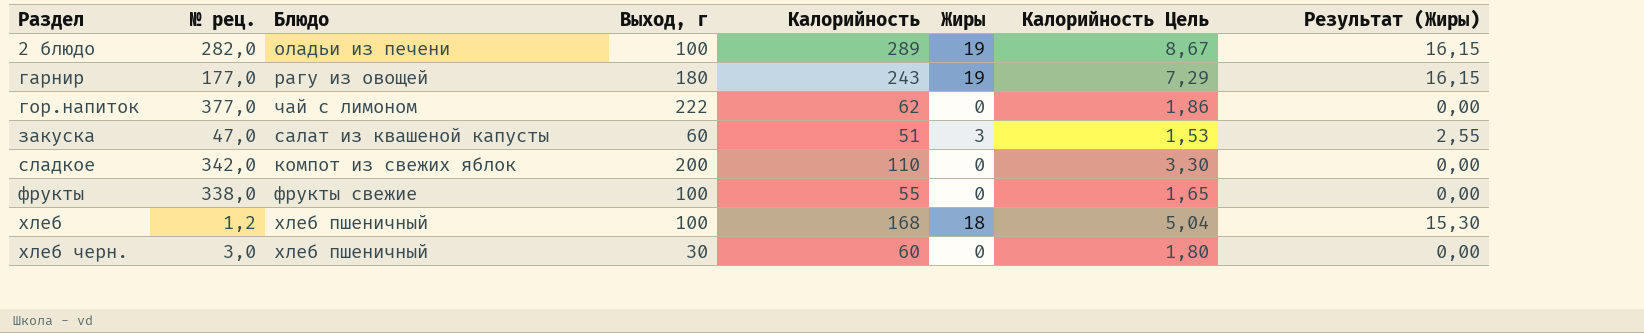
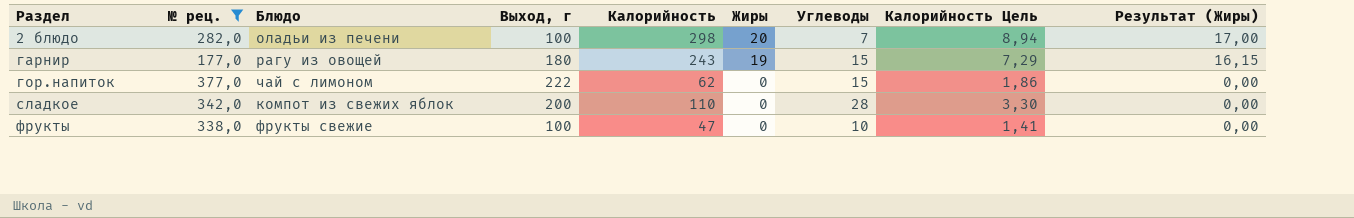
filter: none -> № рец. >= 177,0
column Углеводы | position: none -> 7
2 блюдо | Калорийность: 289 -> 298
2 блюдо | Жиры: 19 -> 20
2 блюдо | Калорийность Цель: 8,67 -> 8,94
2 блюдо | Результат (Жиры): 16,15 -> 17,00
фрукты | Калорийность: 55 -> 47
фрукты | Калорийность Цель: 1,65 -> 1,41

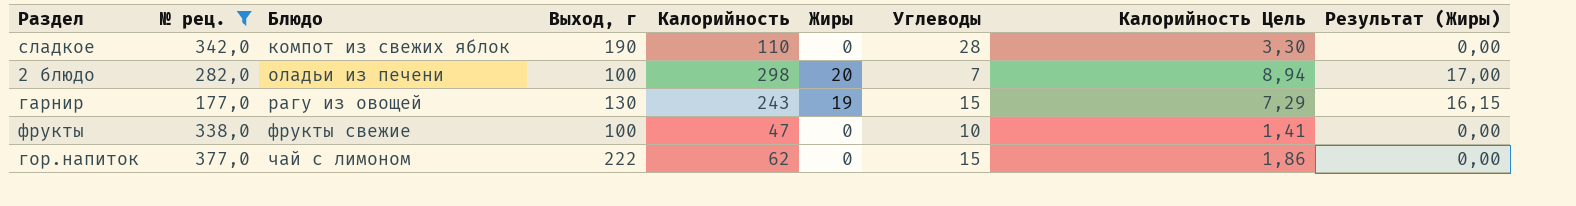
row order: Раздел ascending -> Блюдо ascending
сладкое | Выход, г: 200 -> 190
гарнир | Выход, г: 180 -> 130

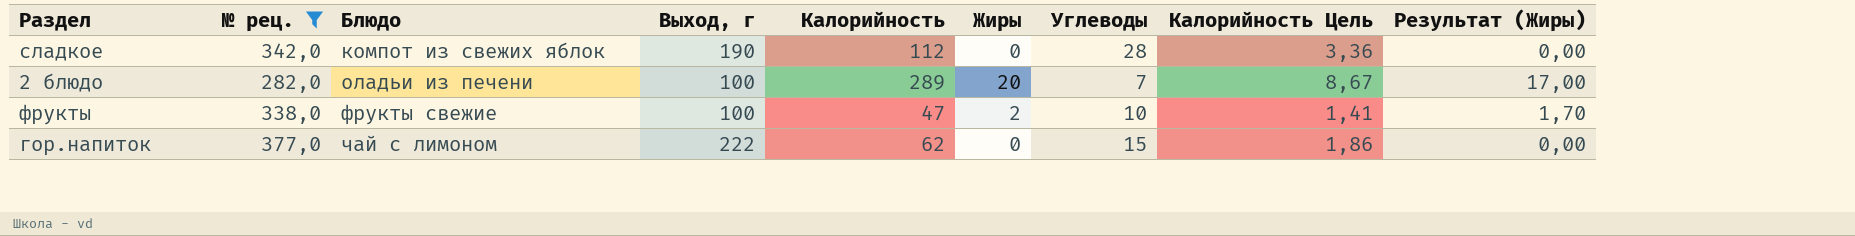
row гарнир: 177,0 | рагу из овощей | 130 | 243 | 19 | 15 | 7,29 | 16,15 -> none
сладкое | Калорийность: 110 -> 112
сладкое | Калорийность Цель: 3,30 -> 3,36
2 блюдо | Калорийность: 298 -> 289
2 блюдо | Калорийность Цель: 8,94 -> 8,67
фрукты | Жиры: 0 -> 2
фрукты | Результат (Жиры): 0,00 -> 1,70

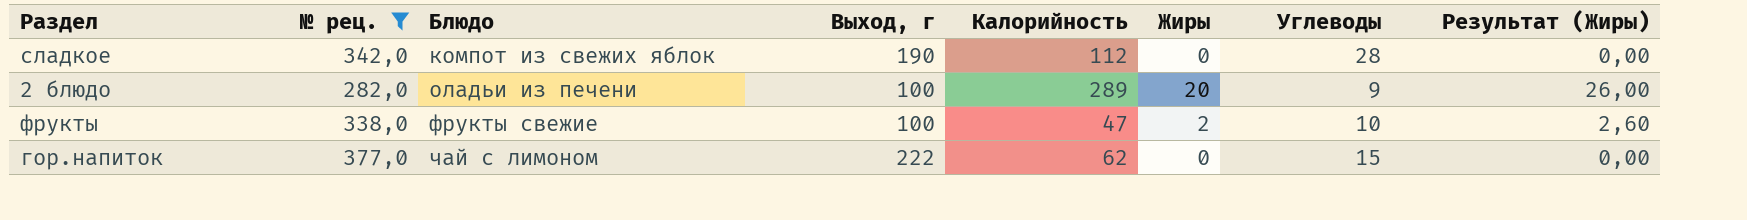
column Калорийность Цель | formula: [Калорийность] * 0,03 -> none
column Результат (Жиры) | formula: [Жиры] * 0,85 -> [Жиры] * 1,3
2 блюдо | Углеводы: 7 -> 9

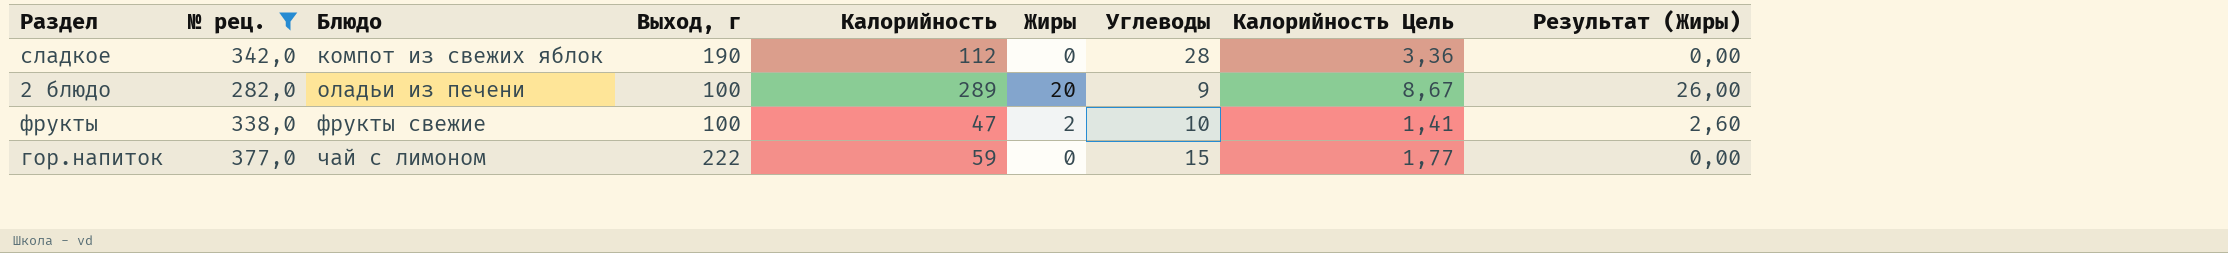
column Калорийность Цель | formula: none -> [Калорийность] * 0,03
гор.напиток | Калорийность: 62 -> 59

